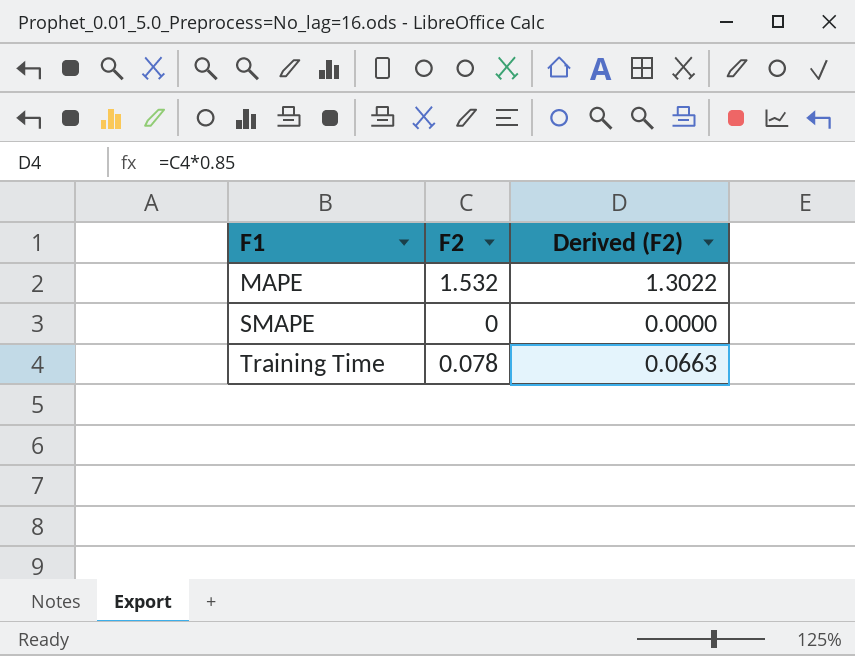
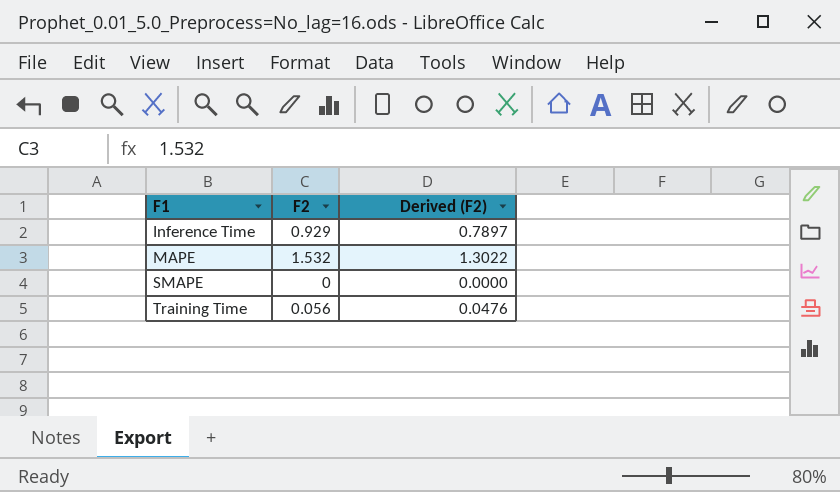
row Inference Time: none -> 0.929 | 0.7897
Training Time | F2: 0.078 -> 0.056
Training Time | Derived (F2): 0.0663 -> 0.0476

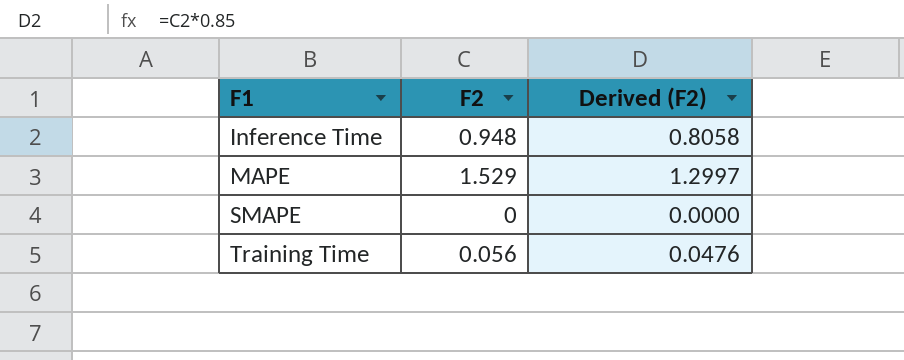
Inference Time | F2: 0.929 -> 0.948
Inference Time | Derived (F2): 0.7897 -> 0.8058
MAPE | F2: 1.532 -> 1.529
MAPE | Derived (F2): 1.3022 -> 1.2997

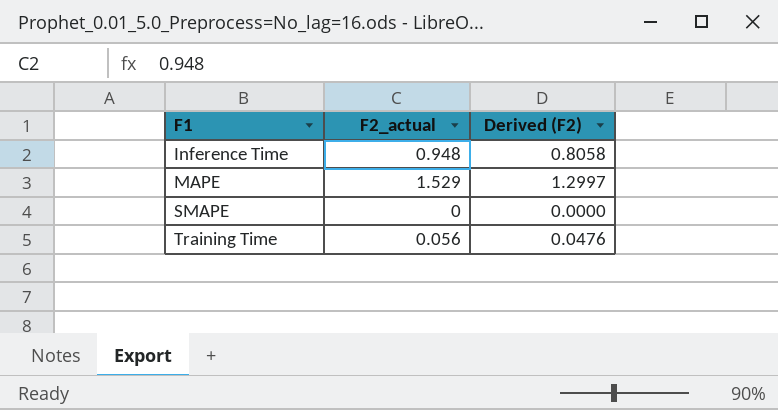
column name: F2 -> F2_actual

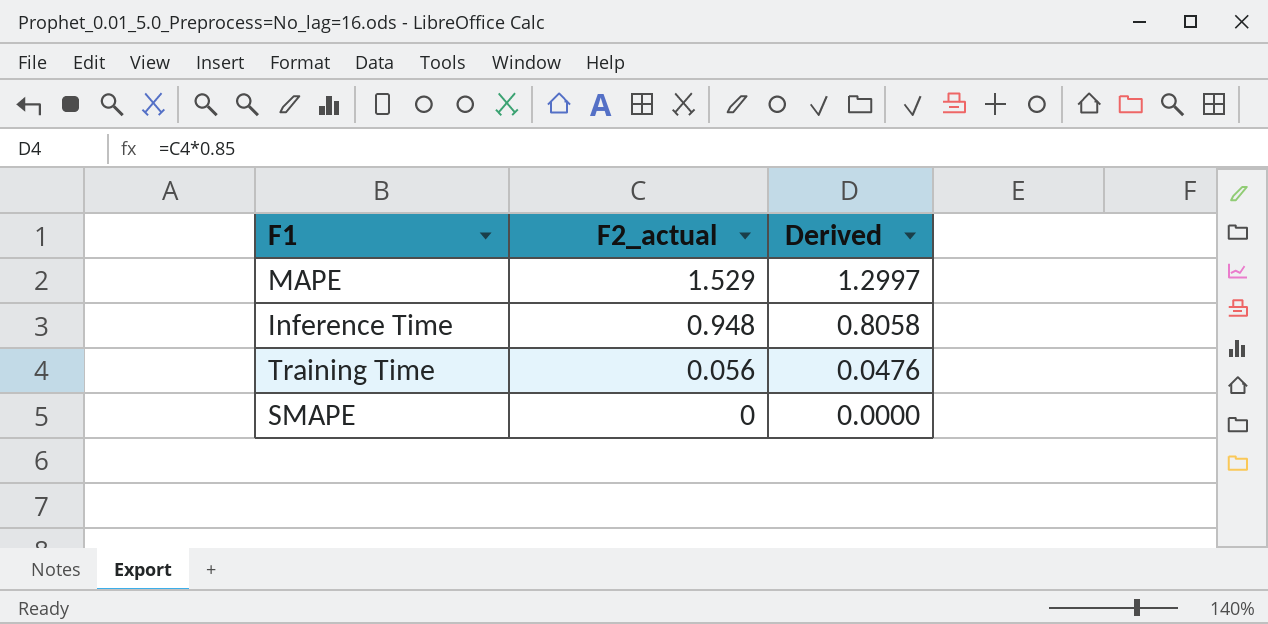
row order: F1 ascending -> F2_actual descending
column name: Derived (F2) -> Derived

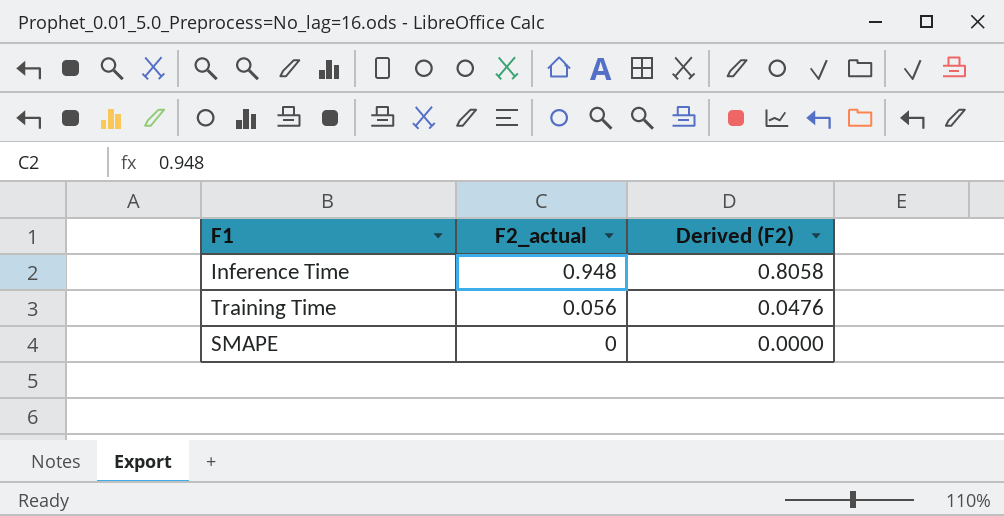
column name: Derived -> Derived (F2)
row MAPE: 1.529 | 1.2997 -> none

